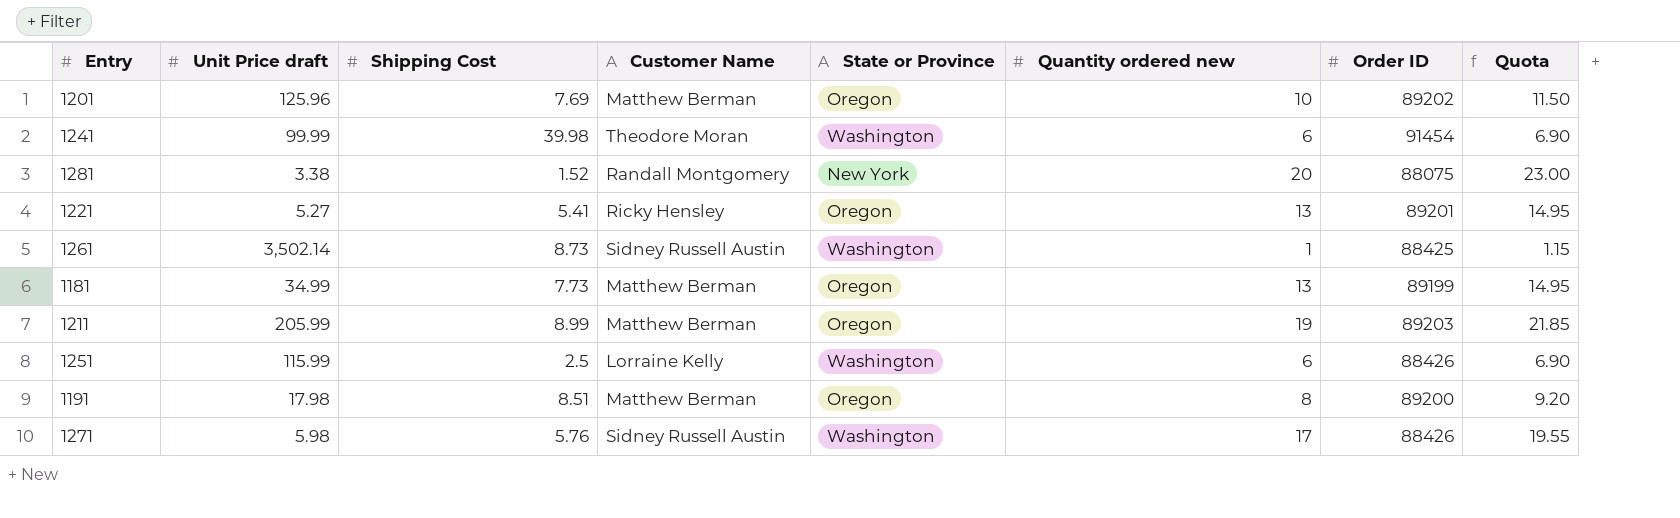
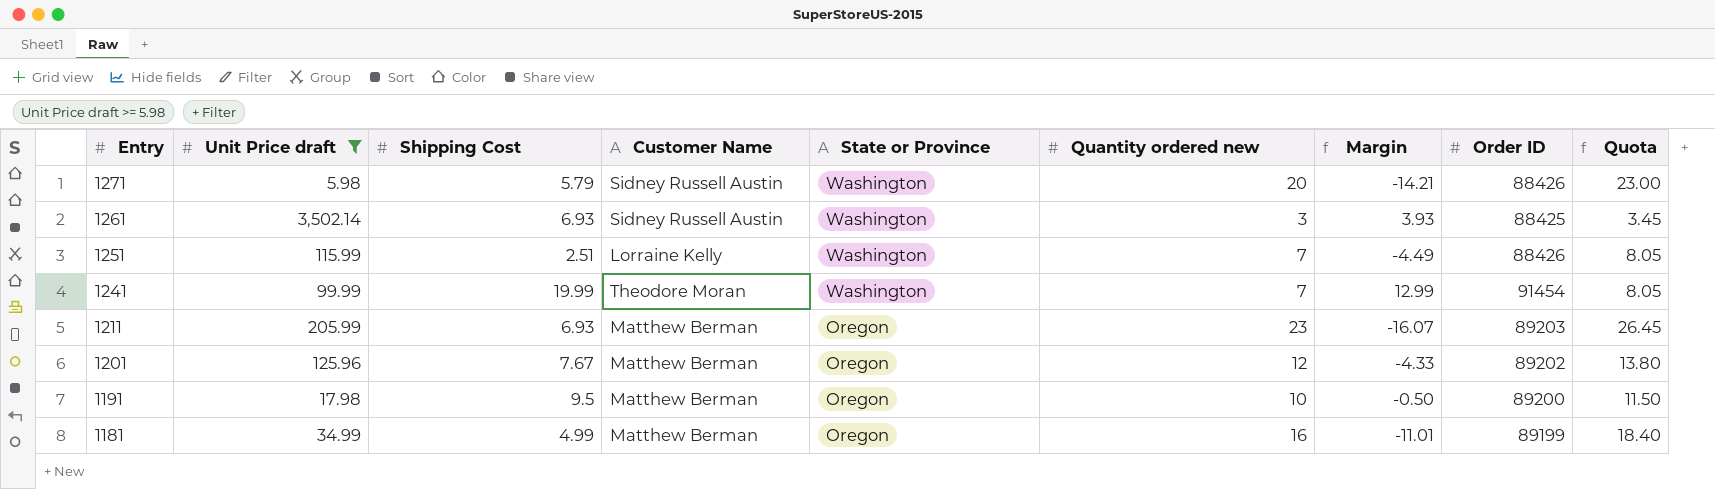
filter: none -> Unit Price draft >= 5.98
row order: none -> Entry descending
column Margin | formula: none -> [Shipping Cost] - [Quantity ordered new]
1271 | Shipping Cost: 5.76 -> 5.79
1271 | Quantity ordered new: 17 -> 20
1271 | Quota: 19.55 -> 23.00
1261 | Shipping Cost: 8.73 -> 6.93
1261 | Quantity ordered new: 1 -> 3
1261 | Quota: 1.15 -> 3.45
1251 | Shipping Cost: 2.5 -> 2.51
1251 | Quantity ordered new: 6 -> 7
1251 | Quota: 6.90 -> 8.05
1241 | Shipping Cost: 39.98 -> 19.99
1241 | Quantity ordered new: 6 -> 7
1241 | Quota: 6.90 -> 8.05
1211 | Shipping Cost: 8.99 -> 6.93
1211 | Quantity ordered new: 19 -> 23
1211 | Quota: 21.85 -> 26.45
1201 | Shipping Cost: 7.69 -> 7.67
1201 | Quantity ordered new: 10 -> 12
1201 | Quota: 11.50 -> 13.80
1191 | Shipping Cost: 8.51 -> 9.5
1191 | Quantity ordered new: 8 -> 10
1191 | Quota: 9.20 -> 11.50
1181 | Shipping Cost: 7.73 -> 4.99
1181 | Quantity ordered new: 13 -> 16
1181 | Quota: 14.95 -> 18.40

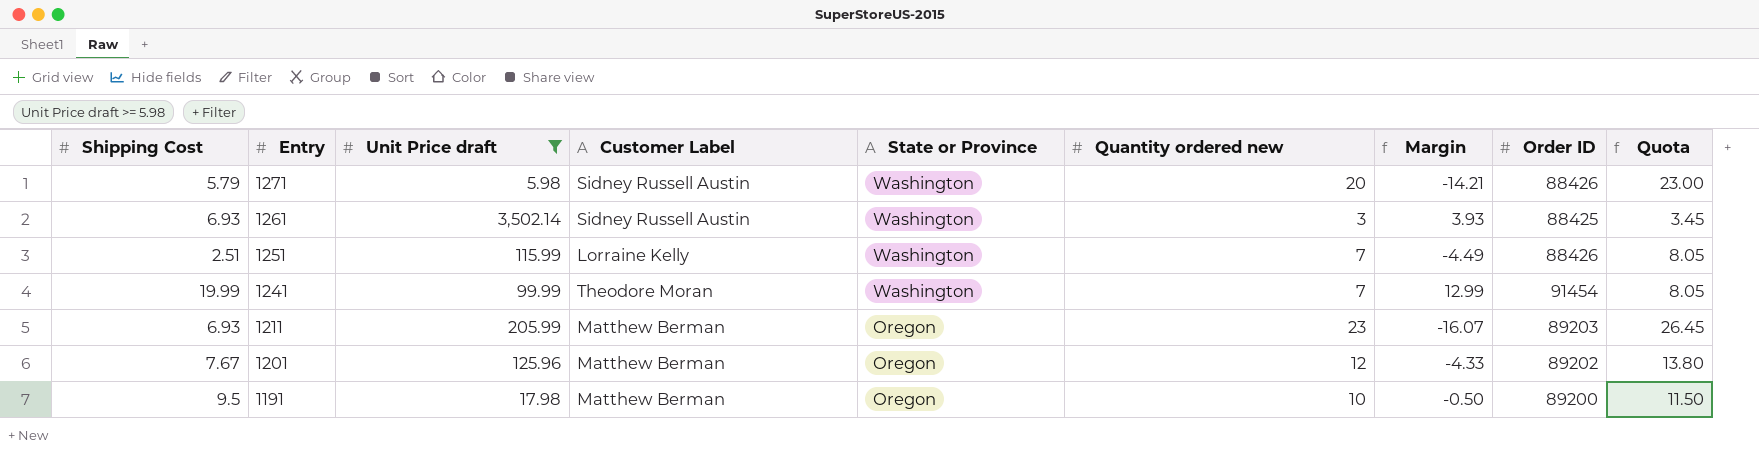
column Shipping Cost | position: 3 -> 1
column name: Customer Name -> Customer Label
row 1181: 34.99 | 4.99 | Matthew Berman | Oregon | 16 | -11.01 | 89199 | 18.40 -> none

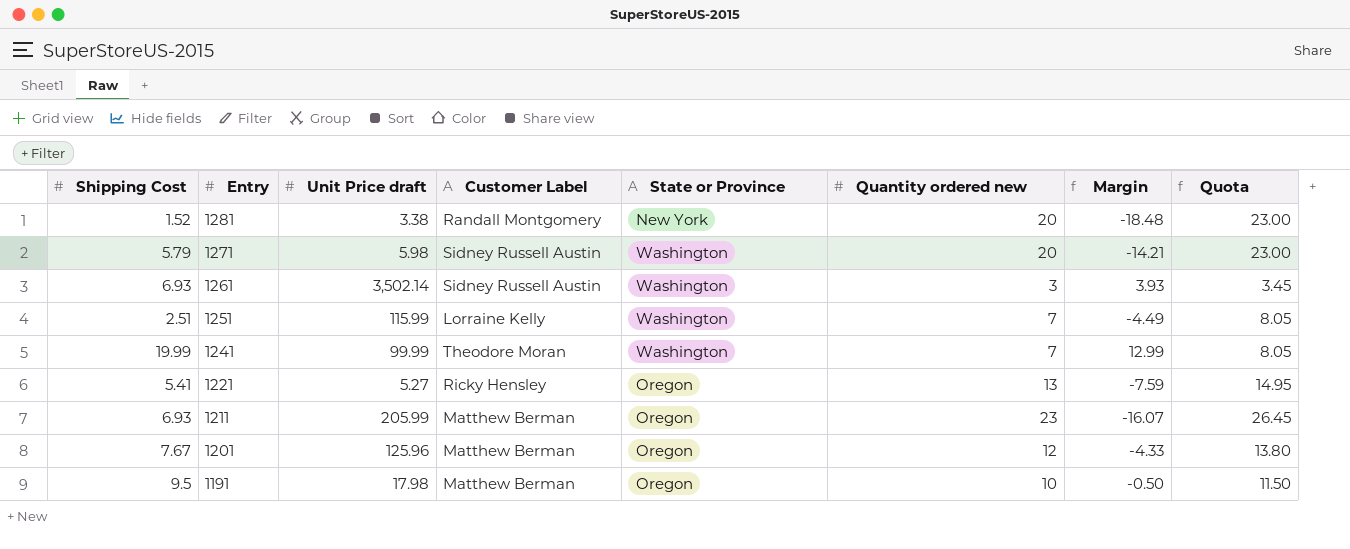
filter: Unit Price draft >= 5.98 -> none
column Order ID | position: 8 -> none

